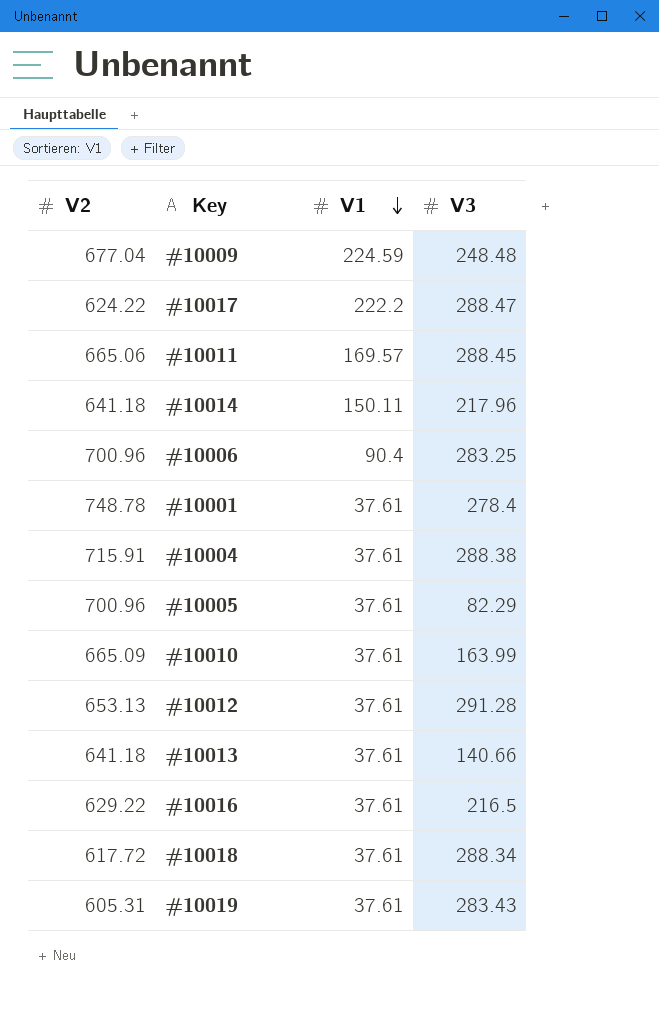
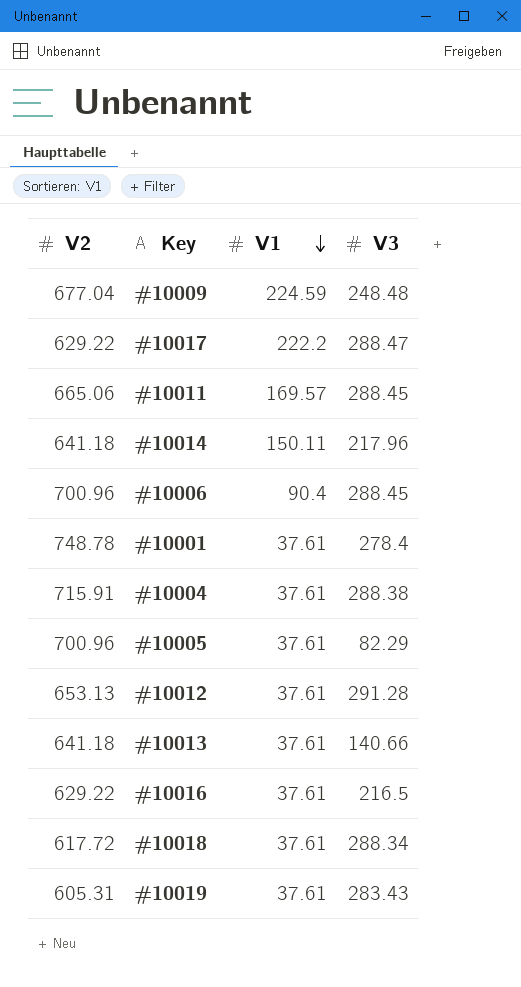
row #10010: 665.09 | 37.61 | 163.99 -> none
#10017 | V2: 624.22 -> 629.22
#10006 | V3: 283.25 -> 288.45

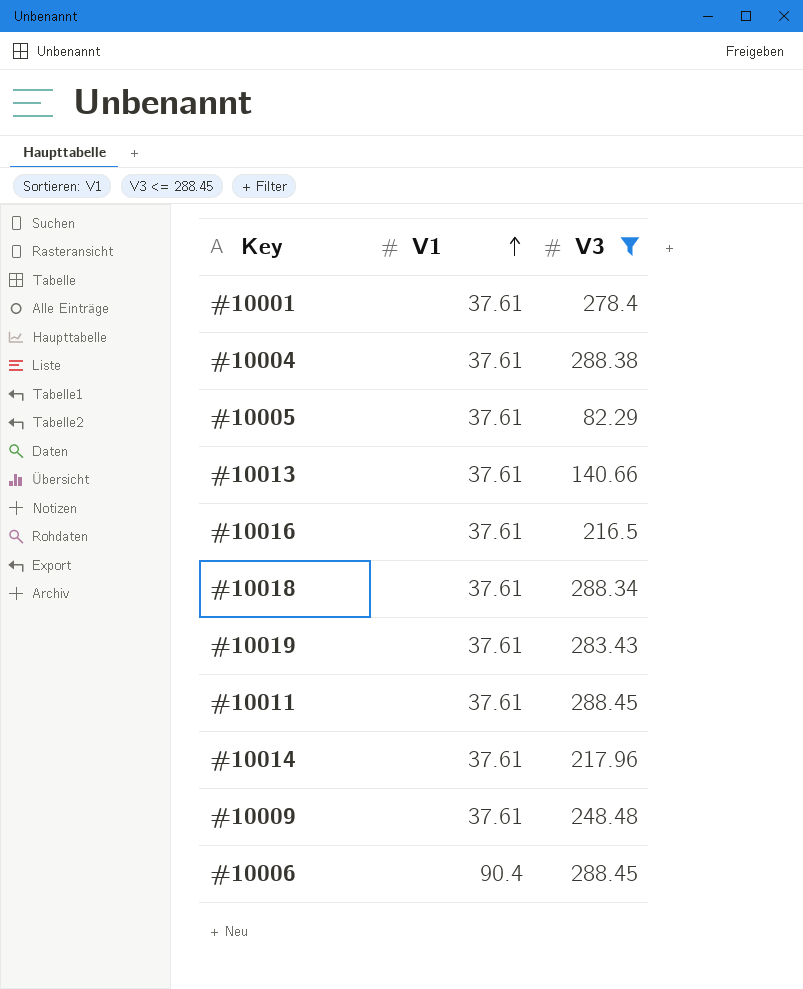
filter: none -> V3 <= 288.45
row order: V1 descending -> V1 ascending
column V2 | position: 1 -> none
#10011 | V1: 169.57 -> 37.61
#10014 | V1: 150.11 -> 37.61
#10009 | V1: 224.59 -> 37.61

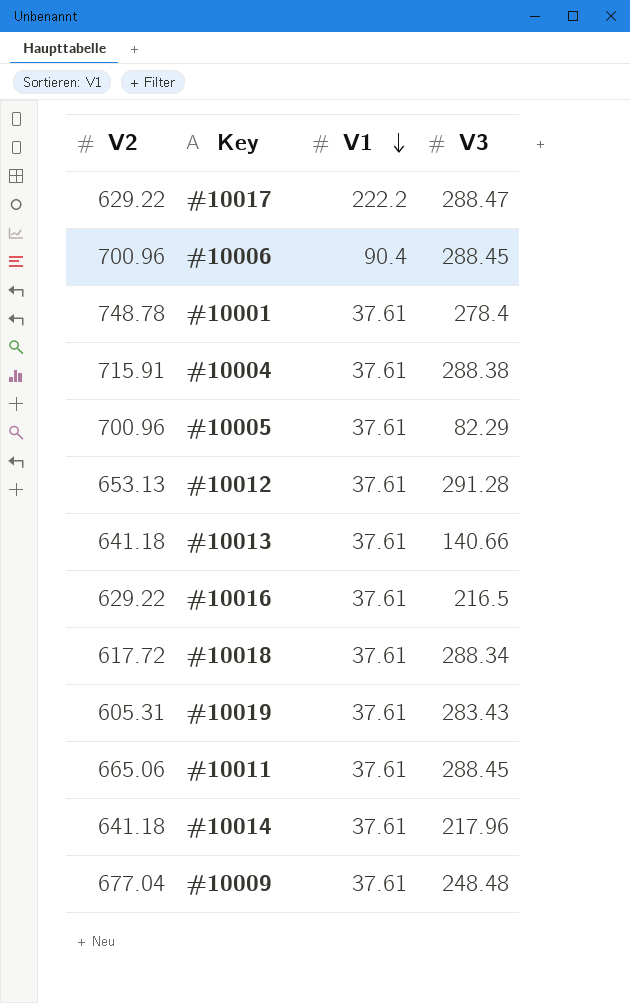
filter: V3 <= 288.45 -> none
row order: V1 ascending -> V1 descending
column V2 | position: none -> 1

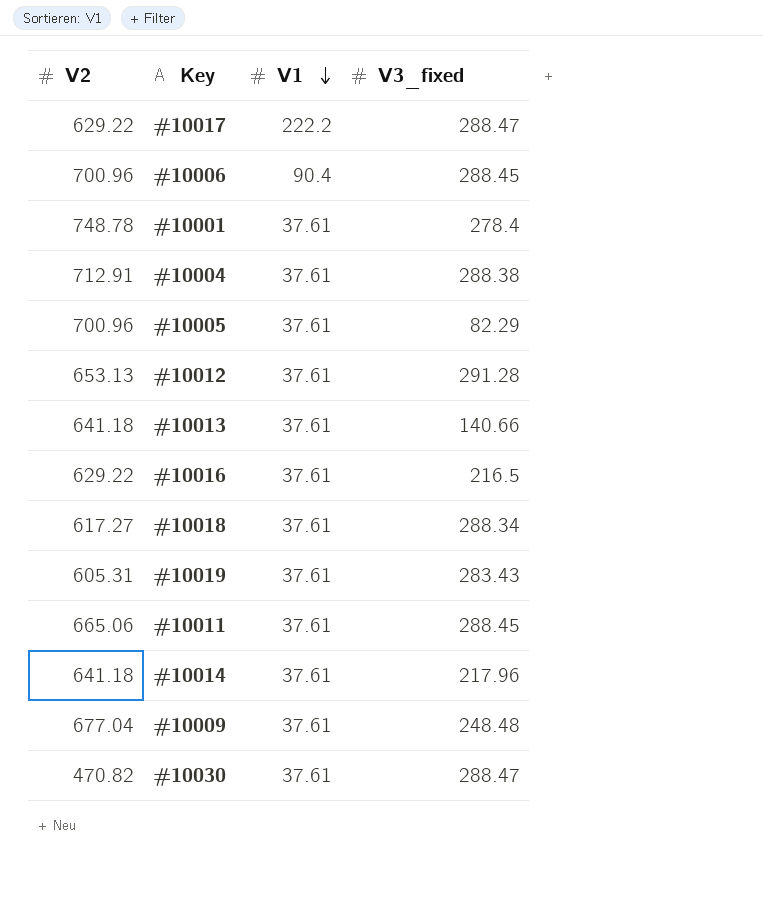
column name: V3 -> V3_fixed
#10004 | V2: 715.91 -> 712.91
#10018 | V2: 617.72 -> 617.27
row #10030: none -> 470.82 | 37.61 | 288.47

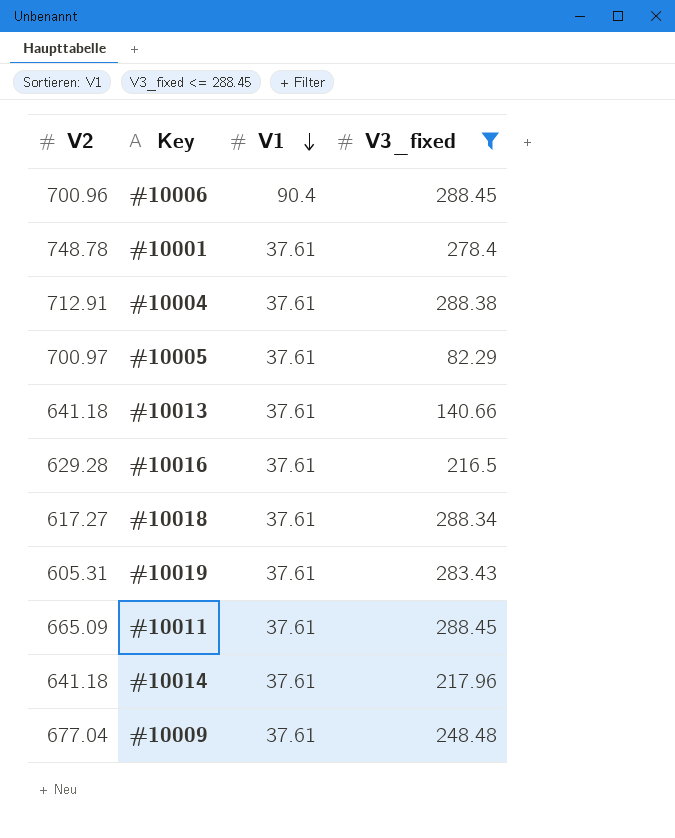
filter: none -> V3_fixed <= 288.45
#10005 | V2: 700.96 -> 700.97
#10016 | V2: 629.22 -> 629.28
#10011 | V2: 665.06 -> 665.09

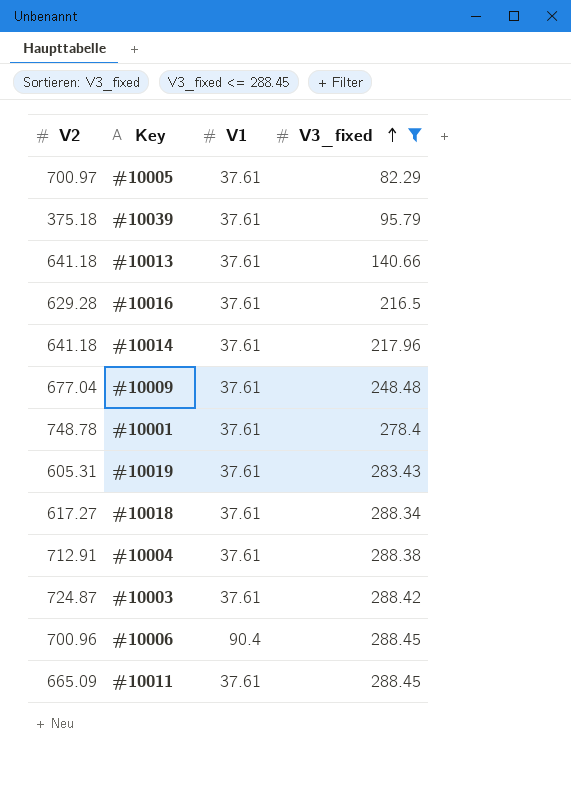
row order: V1 descending -> V3_fixed ascending
row #10039: none -> 375.18 | 37.61 | 95.79
row #10003: none -> 724.87 | 37.61 | 288.42

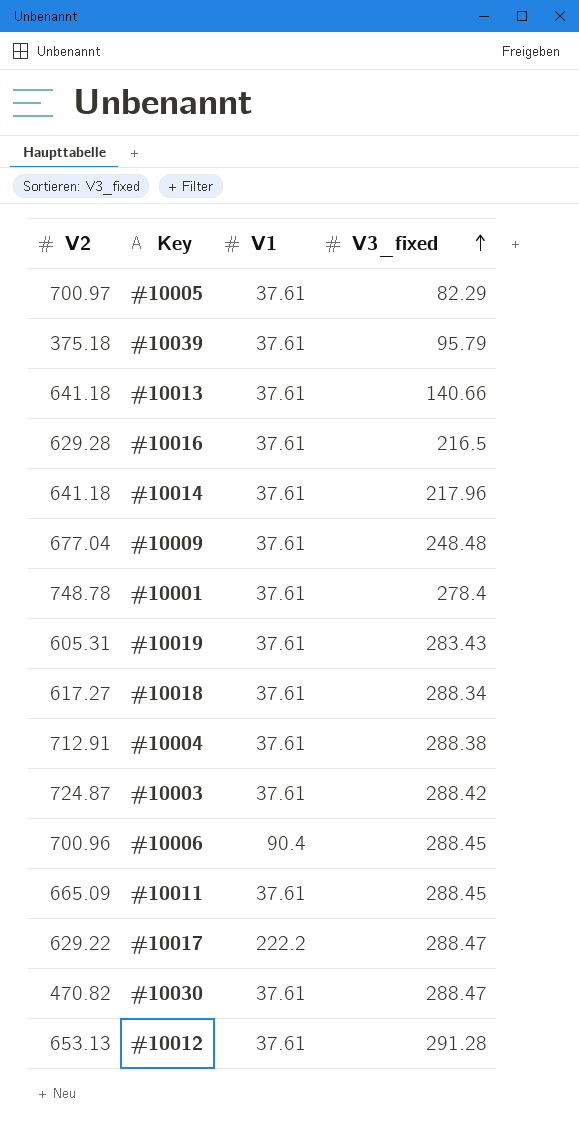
filter: V3_fixed <= 288.45 -> none

